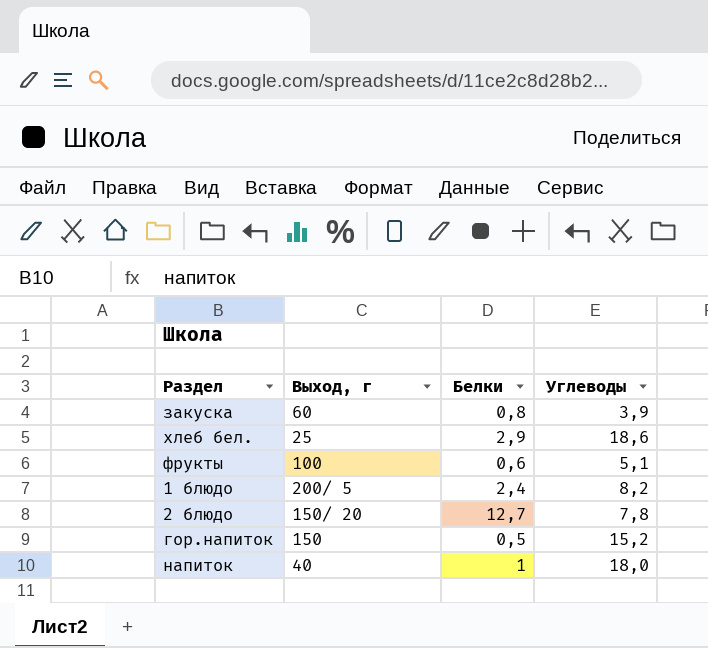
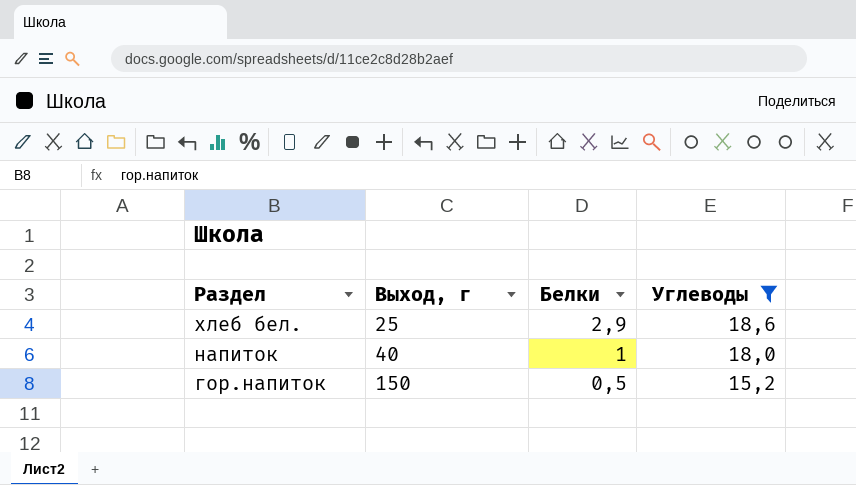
filter: none -> Углеводы >= 15,2
row order: none -> Раздел descending

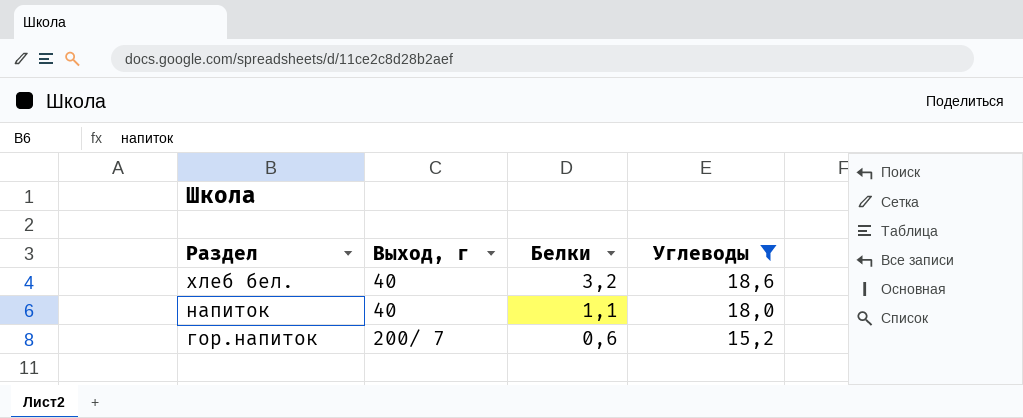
хлеб бел. | Выход, г: 25 -> 40
хлеб бел. | Белки: 2,9 -> 3,2
напиток | Белки: 1 -> 1,1
гор.напиток | Выход, г: 150 -> 200/ 7
гор.напиток | Белки: 0,5 -> 0,6

